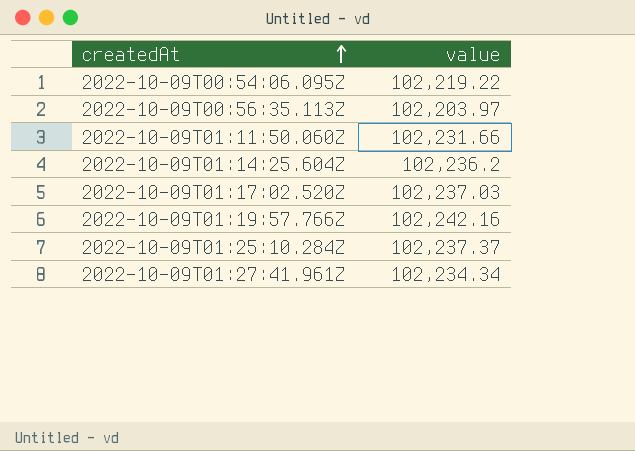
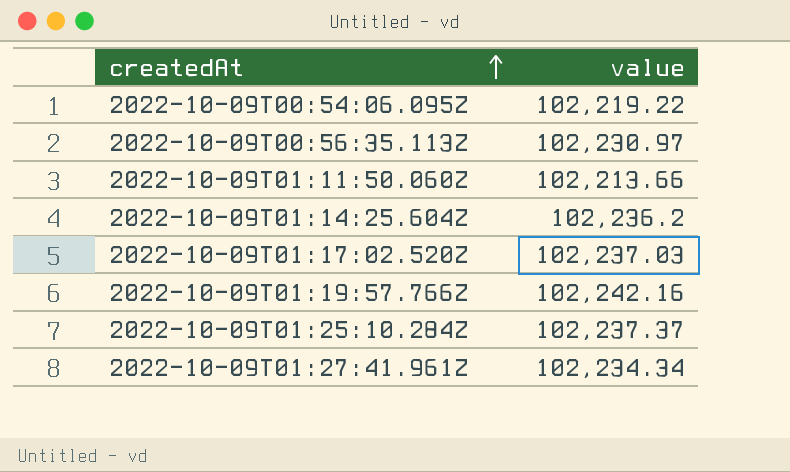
2022-10-09T00:56:35.113Z | value: 102,203.97 -> 102,230.97
2022-10-09T01:11:50.060Z | value: 102,231.66 -> 102,213.66

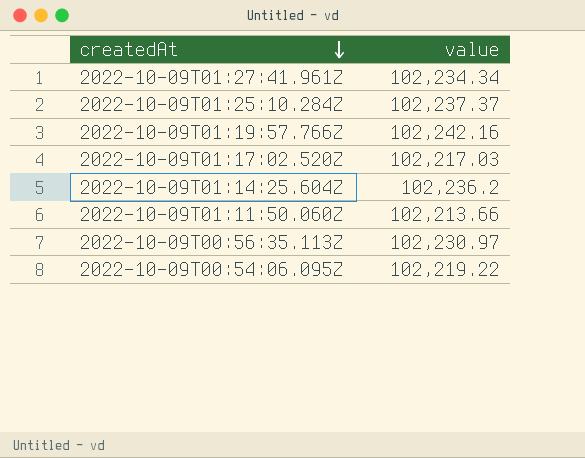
row order: createdAt ascending -> createdAt descending
2022-10-09T01:17:02.520Z | value: 102,237.03 -> 102,217.03

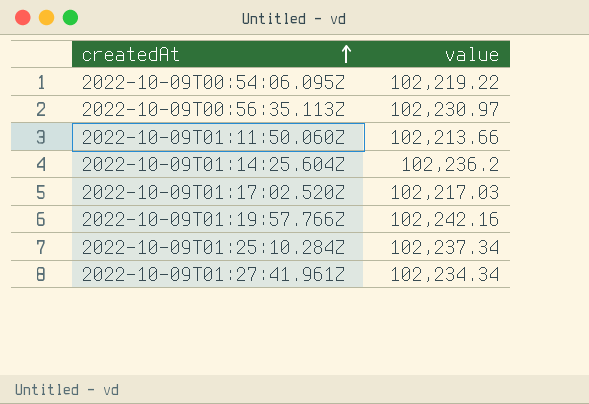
row order: createdAt descending -> createdAt ascending
2022-10-09T01:25:10.284Z | value: 102,237.37 -> 102,237.34

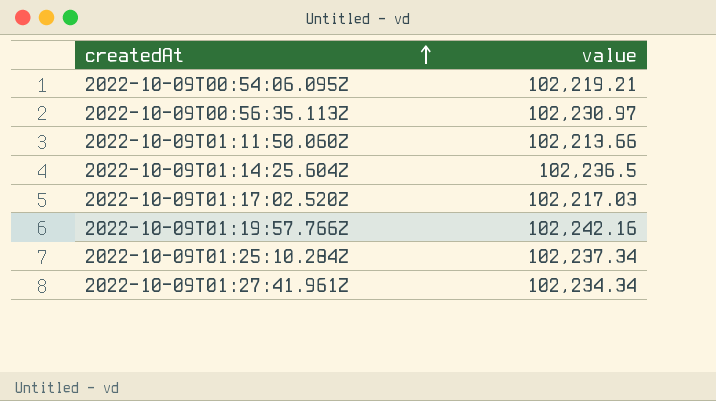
2022-10-09T00:54:06.095Z | value: 102,219.22 -> 102,219.21
2022-10-09T01:14:25.604Z | value: 102,236.2 -> 102,236.5

